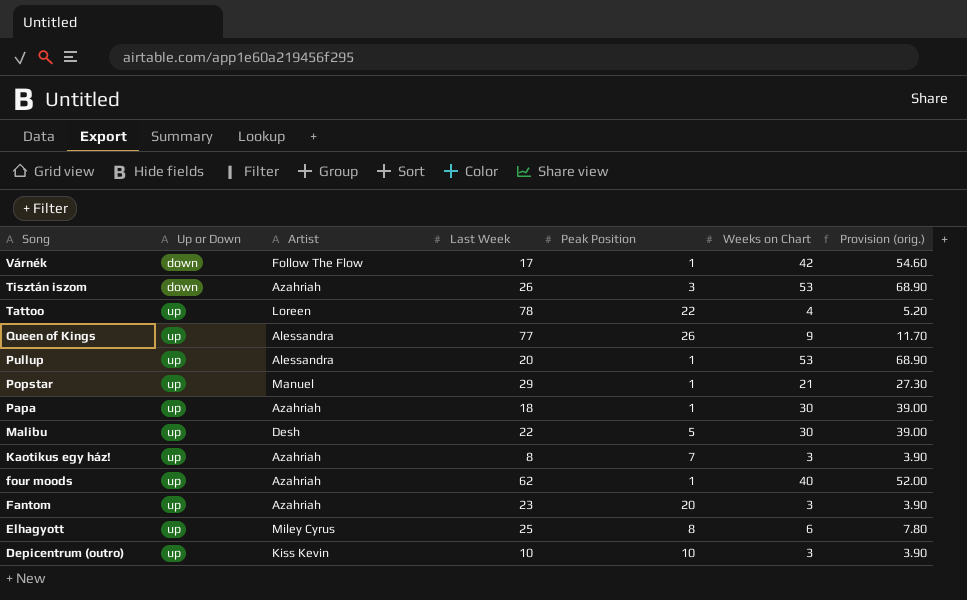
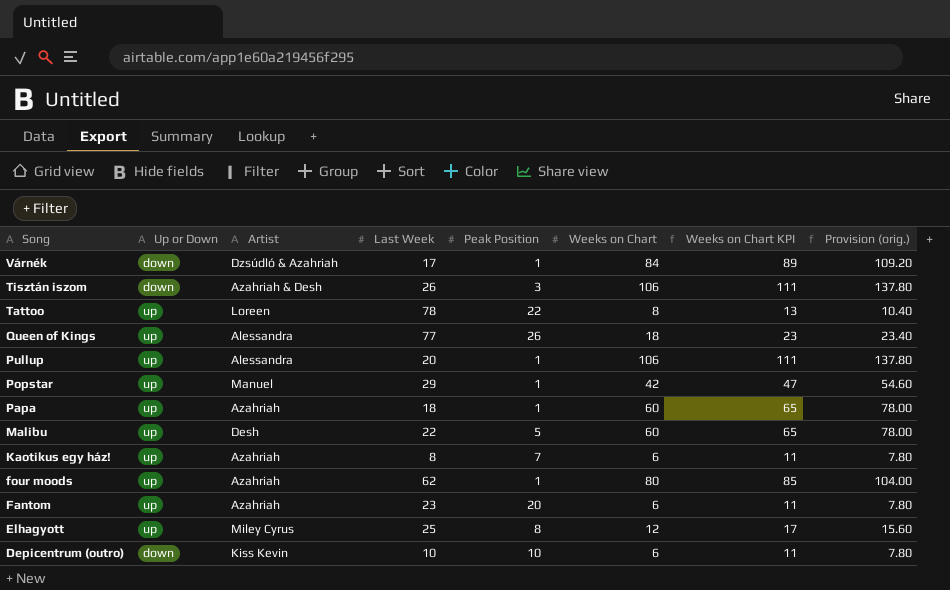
column Weeks on Chart KPI | formula: none -> [Weeks on Chart] + 5
Várnék | Artist: Follow The Flow -> Dzsúdló & Azahriah
Várnék | Weeks on Chart: 42 -> 84
Várnék | Provision (orig.): 54.60 -> 109.20
Tisztán iszom | Artist: Azahriah -> Azahriah & Desh
Tisztán iszom | Weeks on Chart: 53 -> 106
Tisztán iszom | Provision (orig.): 68.90 -> 137.80
Tattoo | Weeks on Chart: 4 -> 8
Tattoo | Provision (orig.): 5.20 -> 10.40
Queen of Kings | Weeks on Chart: 9 -> 18
Queen of Kings | Provision (orig.): 11.70 -> 23.40
Pullup | Weeks on Chart: 53 -> 106
Pullup | Provision (orig.): 68.90 -> 137.80
Popstar | Weeks on Chart: 21 -> 42
Popstar | Provision (orig.): 27.30 -> 54.60
Papa | Weeks on Chart: 30 -> 60
Papa | Provision (orig.): 39.00 -> 78.00
Malibu | Weeks on Chart: 30 -> 60
Malibu | Provision (orig.): 39.00 -> 78.00
Kaotikus egy ház! | Weeks on Chart: 3 -> 6
Kaotikus egy ház! | Provision (orig.): 3.90 -> 7.80
four moods | Weeks on Chart: 40 -> 80
four moods | Provision (orig.): 52.00 -> 104.00
Fantom | Weeks on Chart: 3 -> 6
Fantom | Provision (orig.): 3.90 -> 7.80
Elhagyott | Weeks on Chart: 6 -> 12
Elhagyott | Provision (orig.): 7.80 -> 15.60
Depicentrum (outro) | Up or Down: up -> down
Depicentrum (outro) | Weeks on Chart: 3 -> 6
Depicentrum (outro) | Provision (orig.): 3.90 -> 7.80

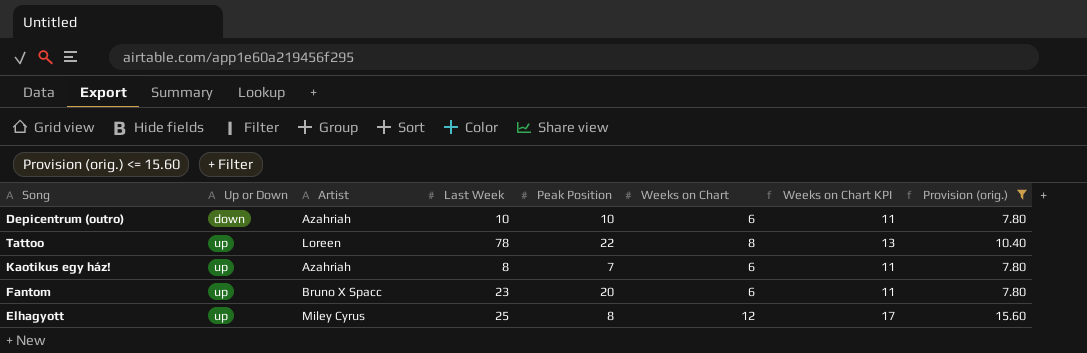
filter: none -> Provision (orig.) <= 15.60
row order: Song descending -> Up or Down ascending
Depicentrum (outro) | Artist: Kiss Kevin -> Azahriah
Fantom | Artist: Azahriah -> Bruno X Spacc

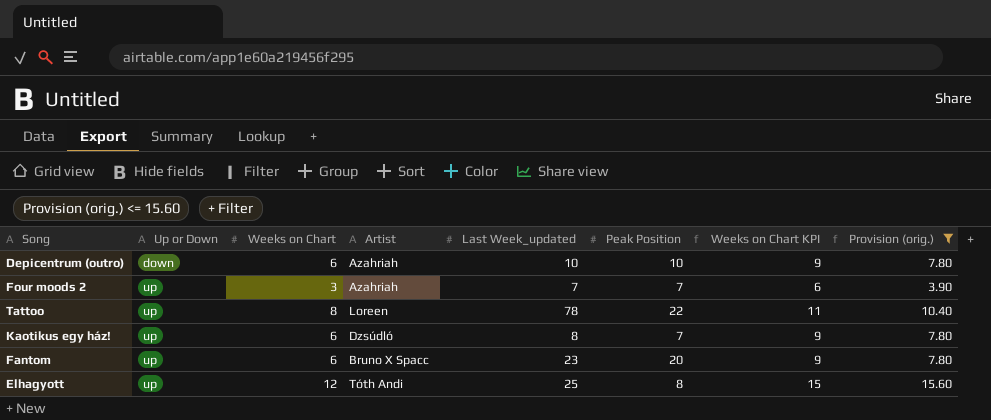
column Weeks on Chart | position: 6 -> 3
column name: Last Week -> Last Week_updated
column Weeks on Chart KPI | formula: [Weeks on Chart] + 5 -> [Weeks on Chart] + 3
row Four moods 2: none -> up | 3 | Azahriah | 7 | 7 | 6 | 3.90
Kaotikus egy ház! | Artist: Azahriah -> Dzsúdló
Elhagyott | Artist: Miley Cyrus -> Tóth Andi

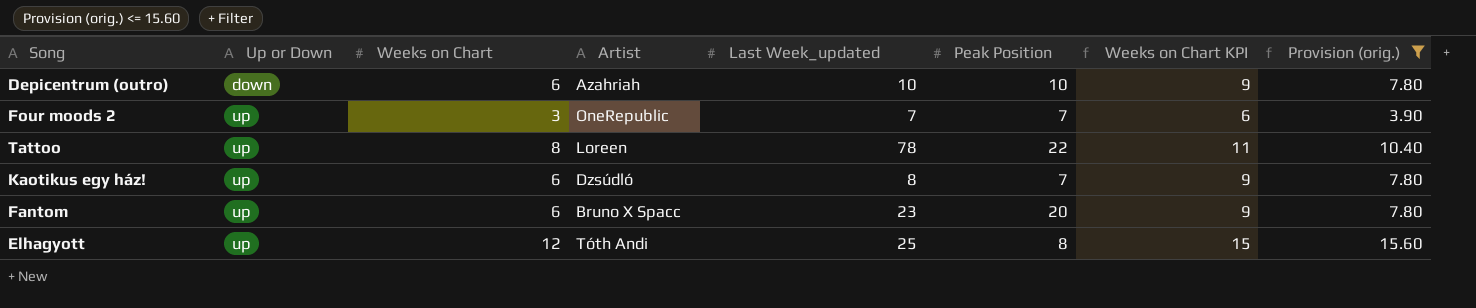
Four moods 2 | Artist: Azahriah -> OneRepublic

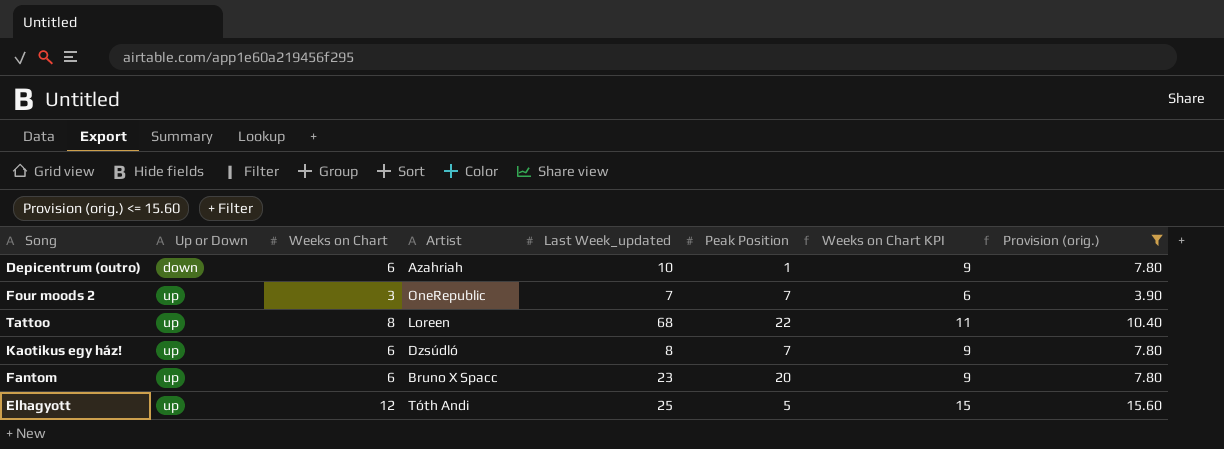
Depicentrum (outro) | Peak Position: 10 -> 1
Tattoo | Last Week_updated: 78 -> 68
Elhagyott | Peak Position: 8 -> 5

